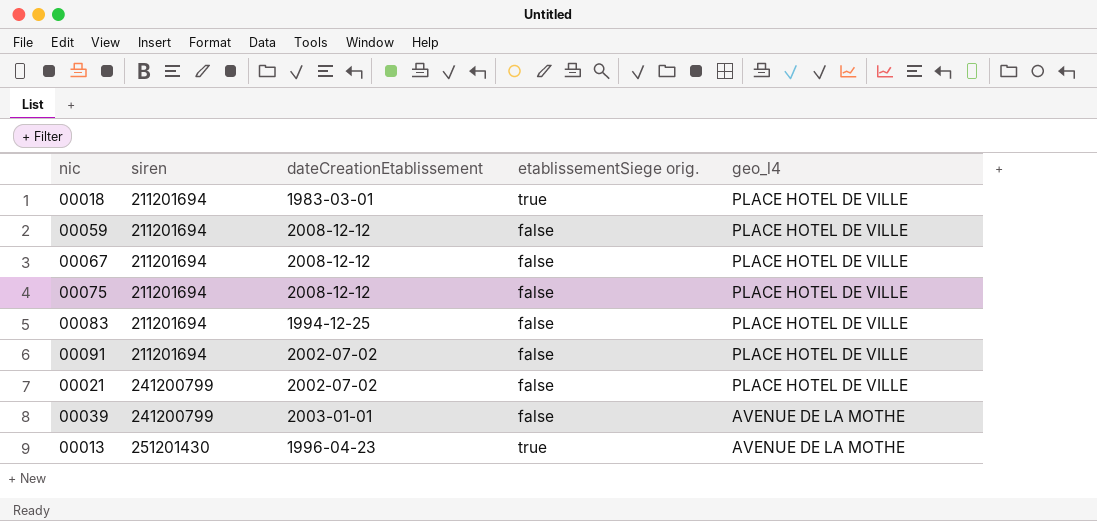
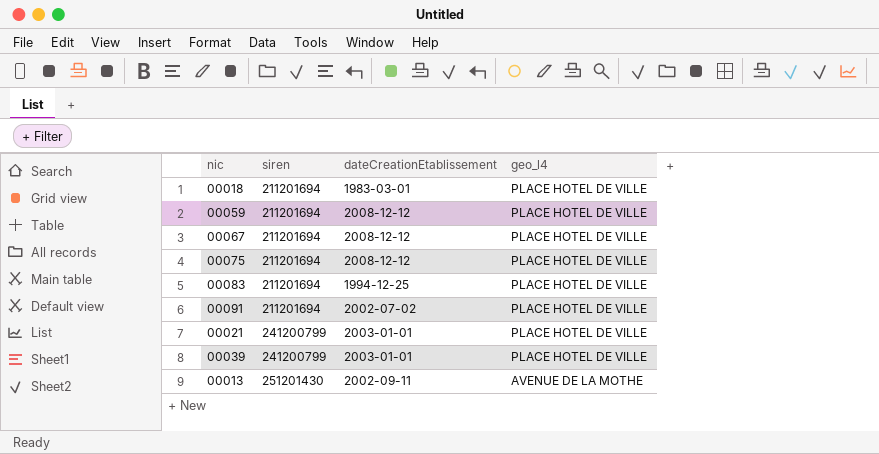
column etablissementSiege orig. | position: 4 -> none
00021 | dateCreationEtablissement: 2002-07-02 -> 2003-01-01
00039 | geo_l4: AVENUE DE LA MOTHE -> PLACE HOTEL DE VILLE
00013 | dateCreationEtablissement: 1996-04-23 -> 2002-09-11

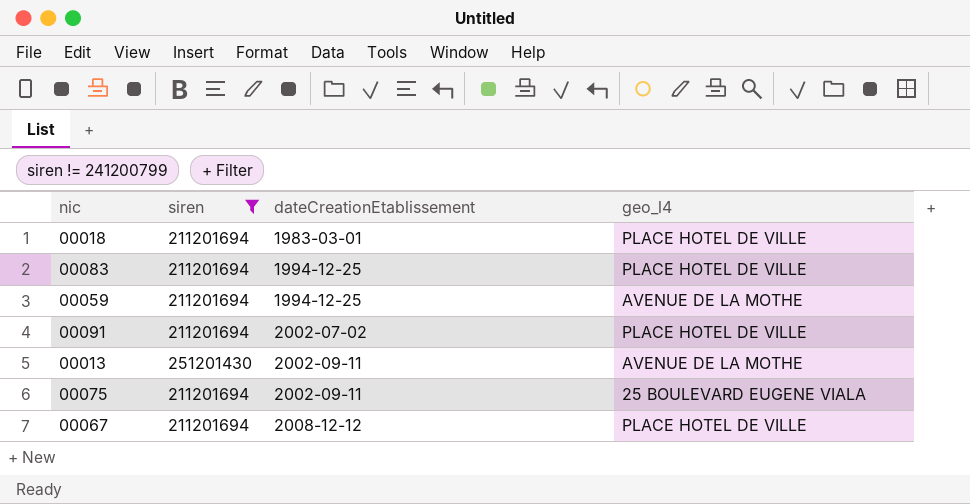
filter: none -> siren != 241200799
row order: siren ascending -> dateCreationEtablissement ascending
00059 | dateCreationEtablissement: 2008-12-12 -> 1994-12-25
00059 | geo_l4: PLACE HOTEL DE VILLE -> AVENUE DE LA MOTHE
00075 | dateCreationEtablissement: 2008-12-12 -> 2002-09-11
00075 | geo_l4: PLACE HOTEL DE VILLE -> 25 BOULEVARD EUGENE VIALA

